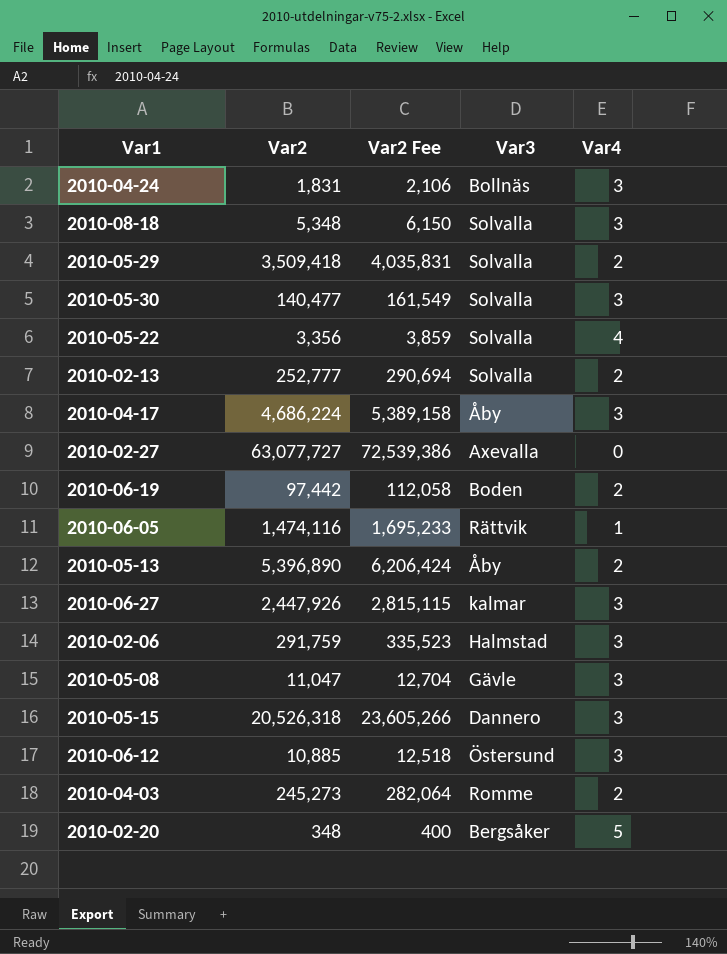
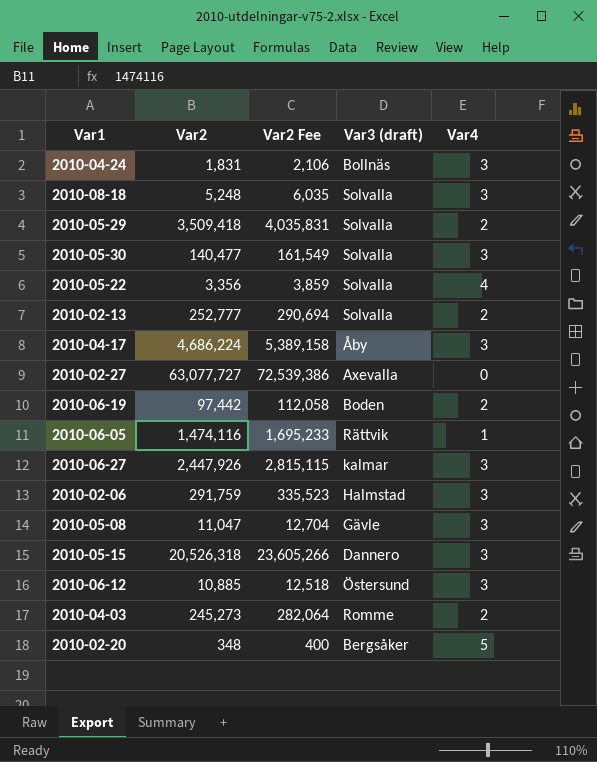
column name: Var3 -> Var3 (draft)
row 2010-05-13: 5,396,890 | 6,206,424 | Åby | 2 -> none
2010-08-18 | Var2: 5,348 -> 5,248
2010-08-18 | Var2 Fee: 6,150 -> 6,035

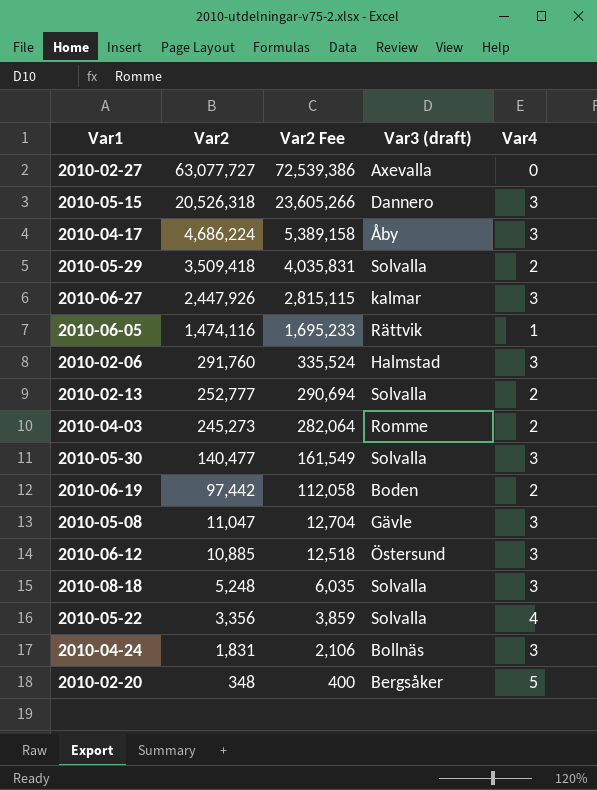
row order: none -> Var2 descending
2010-02-06 | Var2: 291,759 -> 291,760
2010-02-06 | Var2 Fee: 335,523 -> 335,524

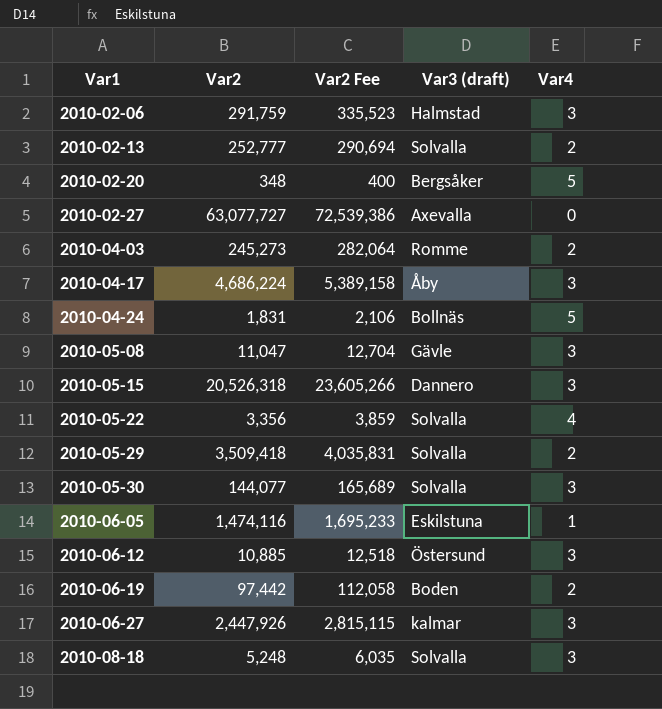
row order: Var2 descending -> Var1 ascending
2010-02-06 | Var2: 291,760 -> 291,759
2010-02-06 | Var2 Fee: 335,524 -> 335,523
2010-04-24 | Var4: 3 -> 5
2010-05-30 | Var2: 140,477 -> 144,077
2010-05-30 | Var2 Fee: 161,549 -> 165,689
2010-06-05 | Var3 (draft): Rättvik -> Eskilstuna

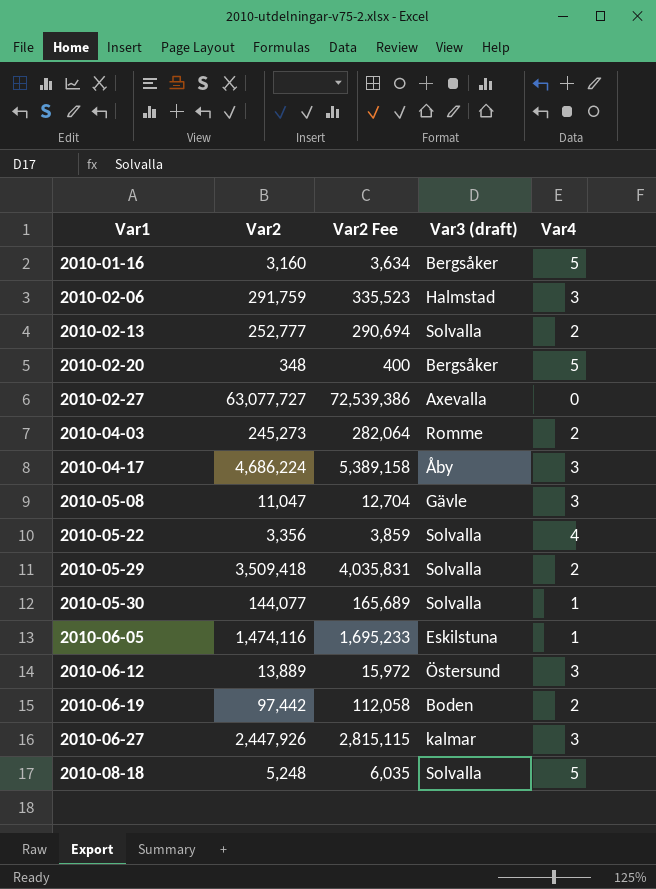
row 2010-04-24: 1,831 | 2,106 | Bollnäs | 5 -> none
row 2010-05-15: 20,526,318 | 23,605,266 | Dannero | 3 -> none
row 2010-01-16: none -> 3,160 | 3,634 | Bergsåker | 5
2010-05-30 | Var4: 3 -> 1
2010-06-12 | Var2: 10,885 -> 13,889
2010-06-12 | Var2 Fee: 12,518 -> 15,972
2010-08-18 | Var4: 3 -> 5

